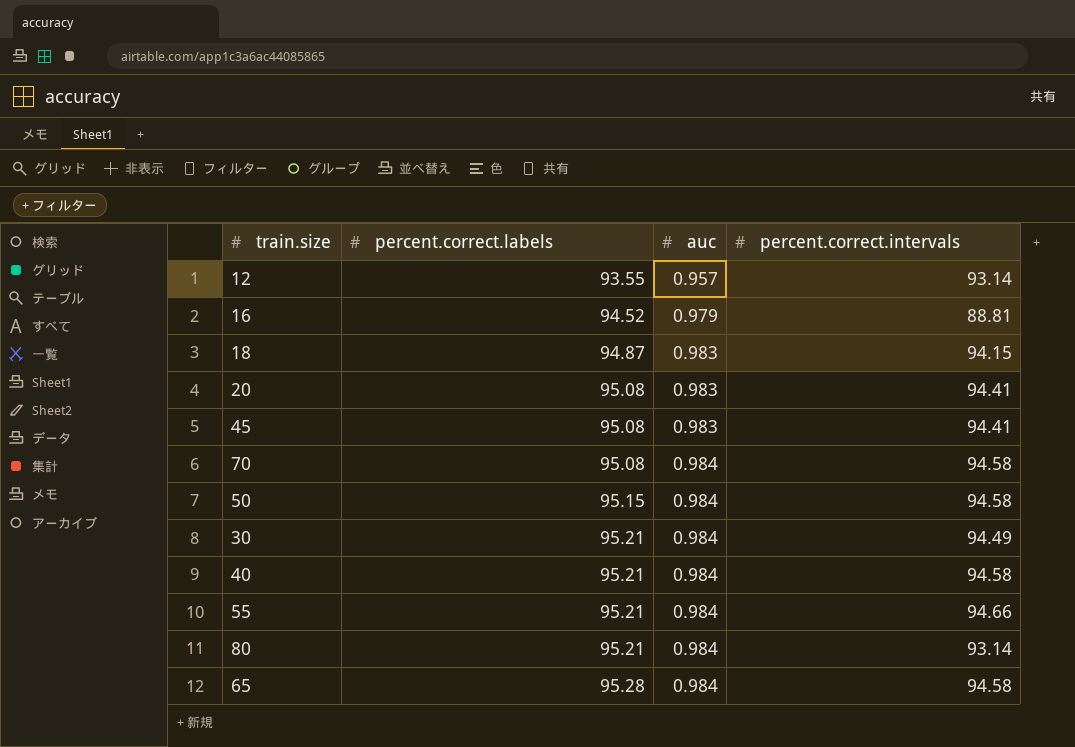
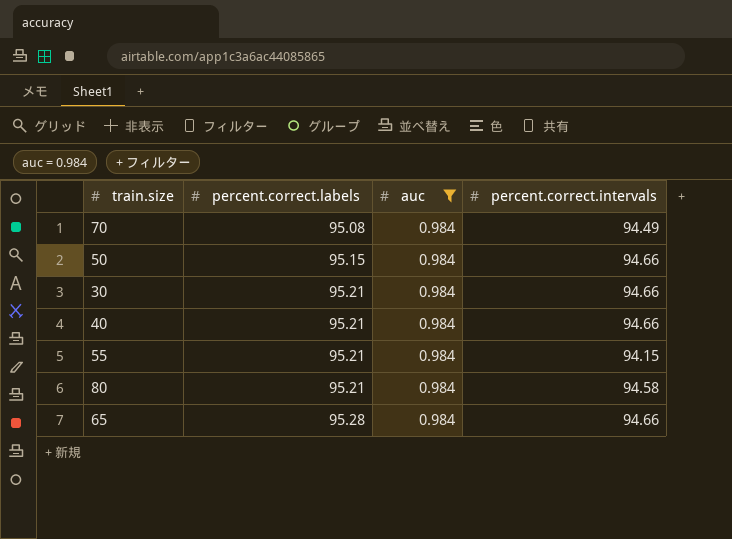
filter: none -> auc = 0.984
70 | percent.correct.intervals: 94.58 -> 94.49
50 | percent.correct.intervals: 94.58 -> 94.66
30 | percent.correct.intervals: 94.49 -> 94.66
40 | percent.correct.intervals: 94.58 -> 94.66
55 | percent.correct.intervals: 94.66 -> 94.15
80 | percent.correct.intervals: 93.14 -> 94.58
65 | percent.correct.intervals: 94.58 -> 94.66

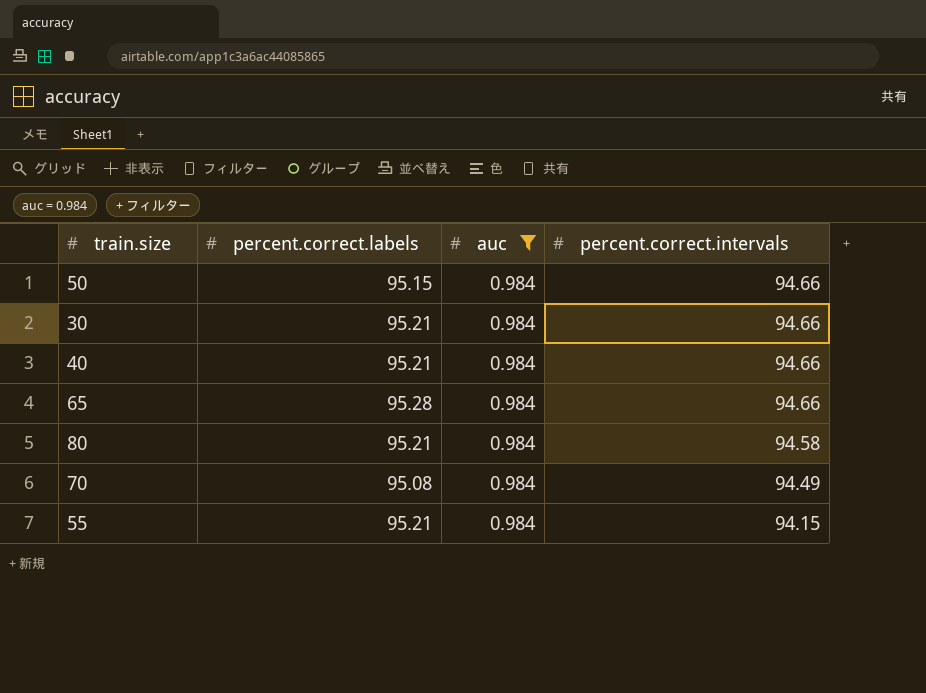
row order: percent.correct.labels ascending -> percent.correct.intervals descending

